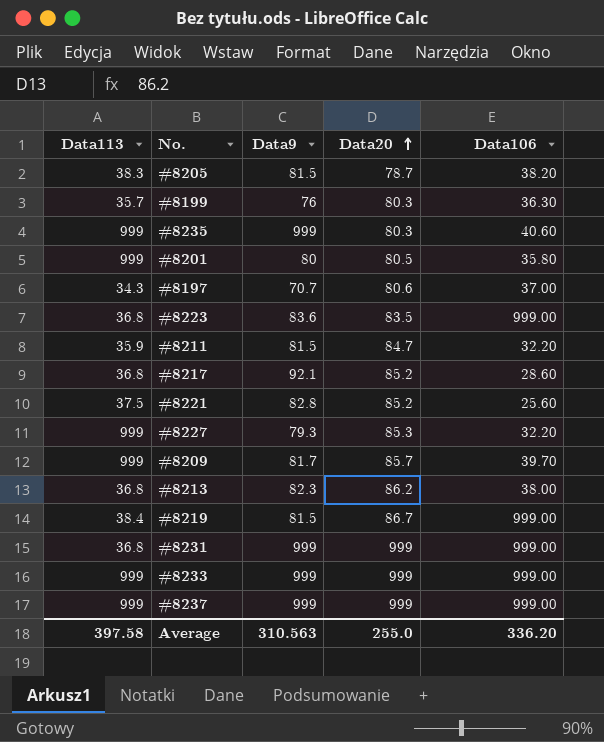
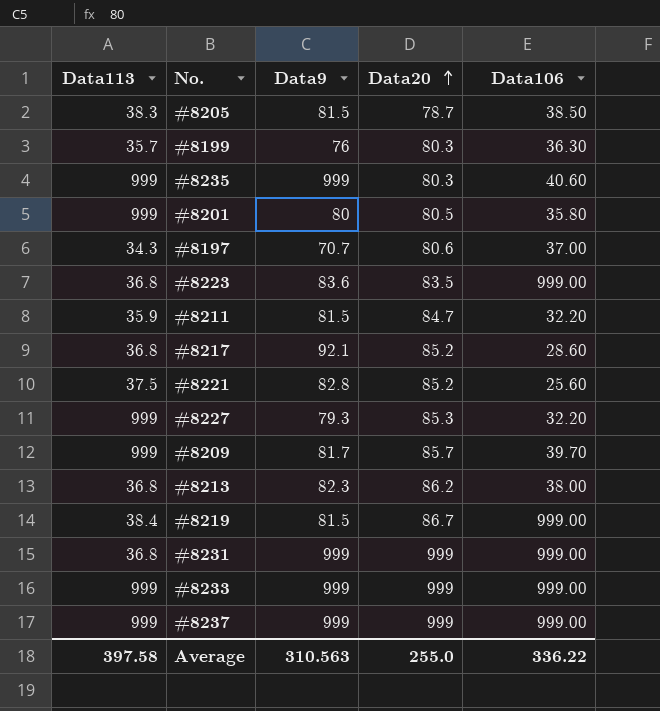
#8205 | Data106: 38.20 -> 38.50
Average | Data106: 336.20 -> 336.22

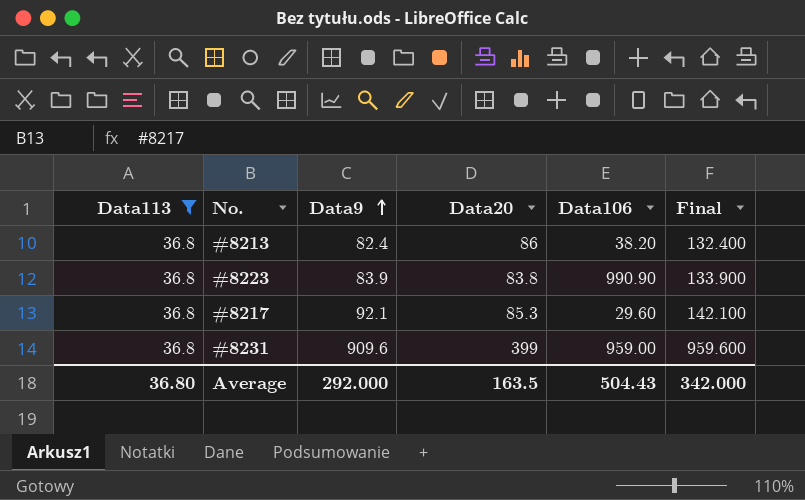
filter: none -> Data113 = 36.8
row order: Data20 ascending -> Data9 ascending
column Final | formula: none -> [Data9] + 50
#8213 | Data9: 82.3 -> 82.4
#8213 | Data20: 86.2 -> 86
#8213 | Data106: 38.00 -> 38.20
#8223 | Data9: 83.6 -> 83.9
#8223 | Data20: 83.5 -> 83.8
#8223 | Data106: 999.00 -> 990.90
#8217 | Data20: 85.2 -> 85.3
#8217 | Data106: 28.60 -> 29.60
#8231 | Data9: 999 -> 909.6
#8231 | Data20: 999 -> 399
#8231 | Data106: 999.00 -> 959.00
Average | Data113: 397.58 -> 36.80
Average | Data9: 310.563 -> 292.000
Average | Data20: 255.0 -> 163.5
Average | Data106: 336.22 -> 504.43

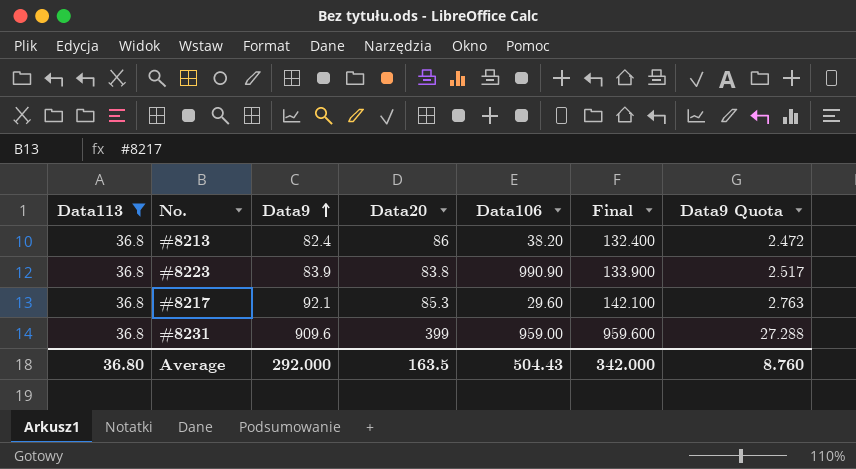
column Data9 Quota | formula: none -> [Data9] * 0.03

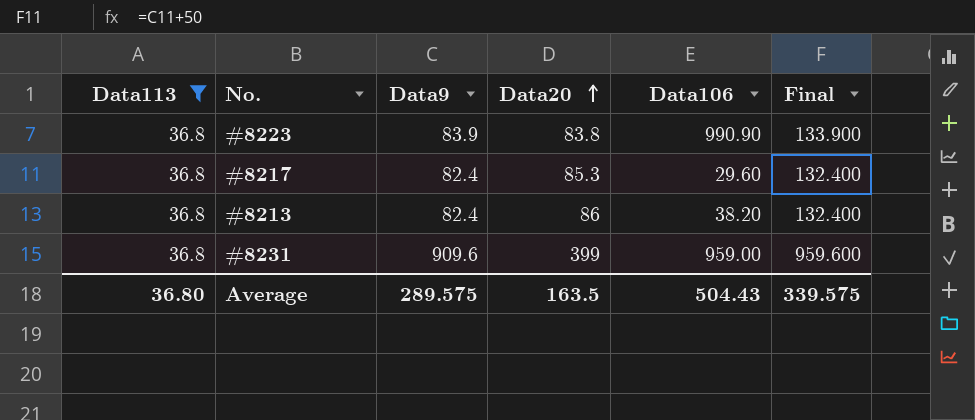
row order: Data9 ascending -> Data20 ascending
column Data9 Quota | formula: [Data9] * 0.03 -> none
#8217 | Data9: 92.1 -> 82.4
#8217 | Final: 142.100 -> 132.400
Average | Data9: 292.000 -> 289.575
Average | Final: 342.000 -> 339.575

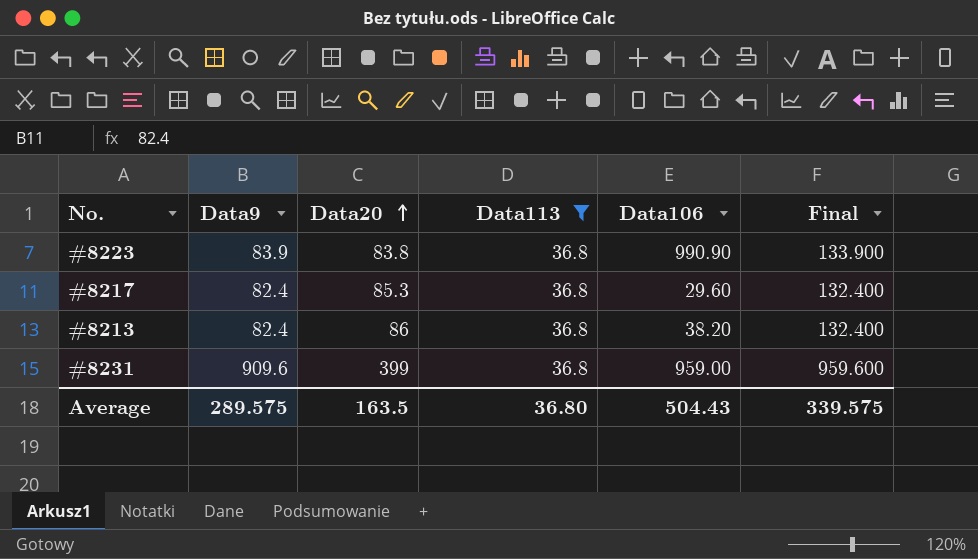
column Data113 | position: 1 -> 4

